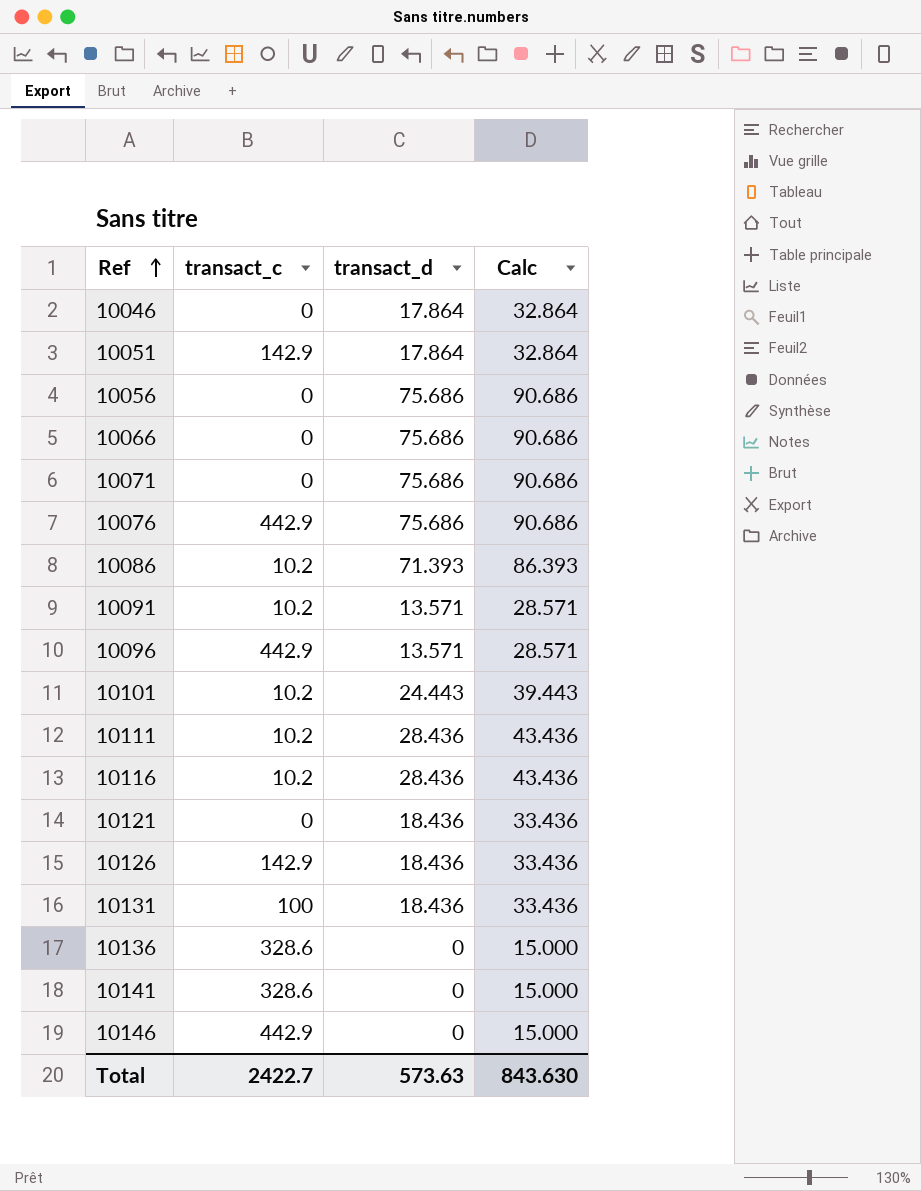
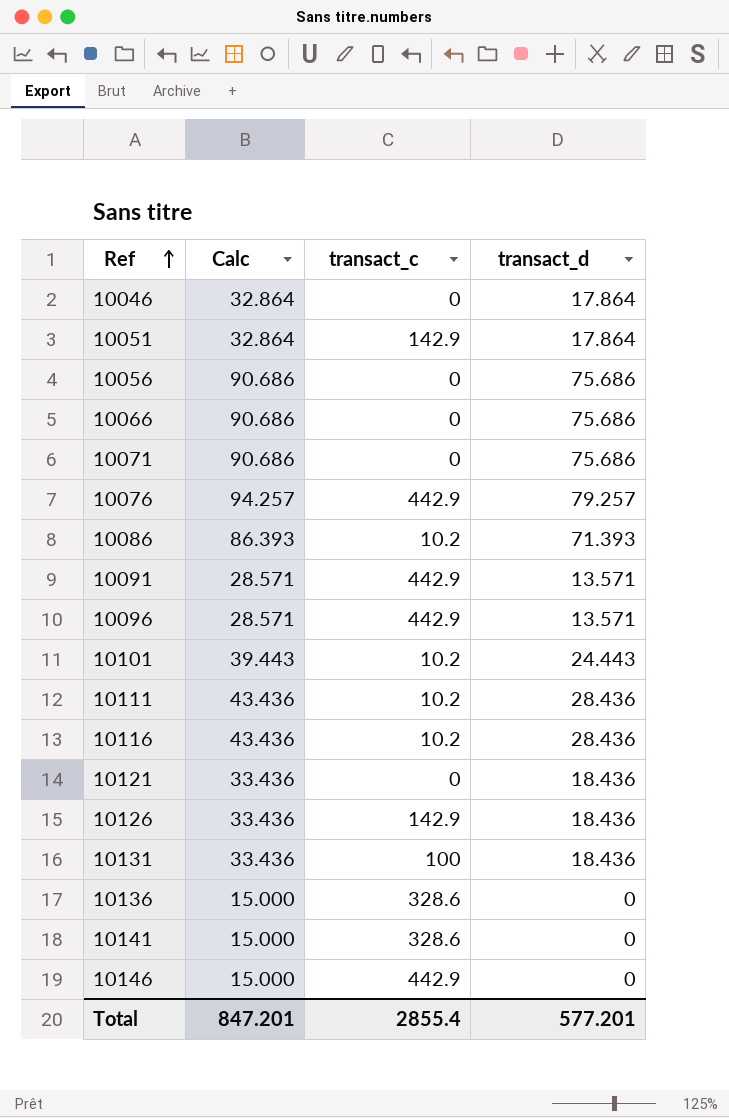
column Calc | position: 4 -> 2
10076 | Calc: 90.686 -> 94.257
10076 | transact_d: 75.686 -> 79.257
10091 | transact_c: 10.2 -> 442.9
Total | Calc: 843.630 -> 847.201
Total | transact_c: 2422.7 -> 2855.4
Total | transact_d: 573.63 -> 577.201

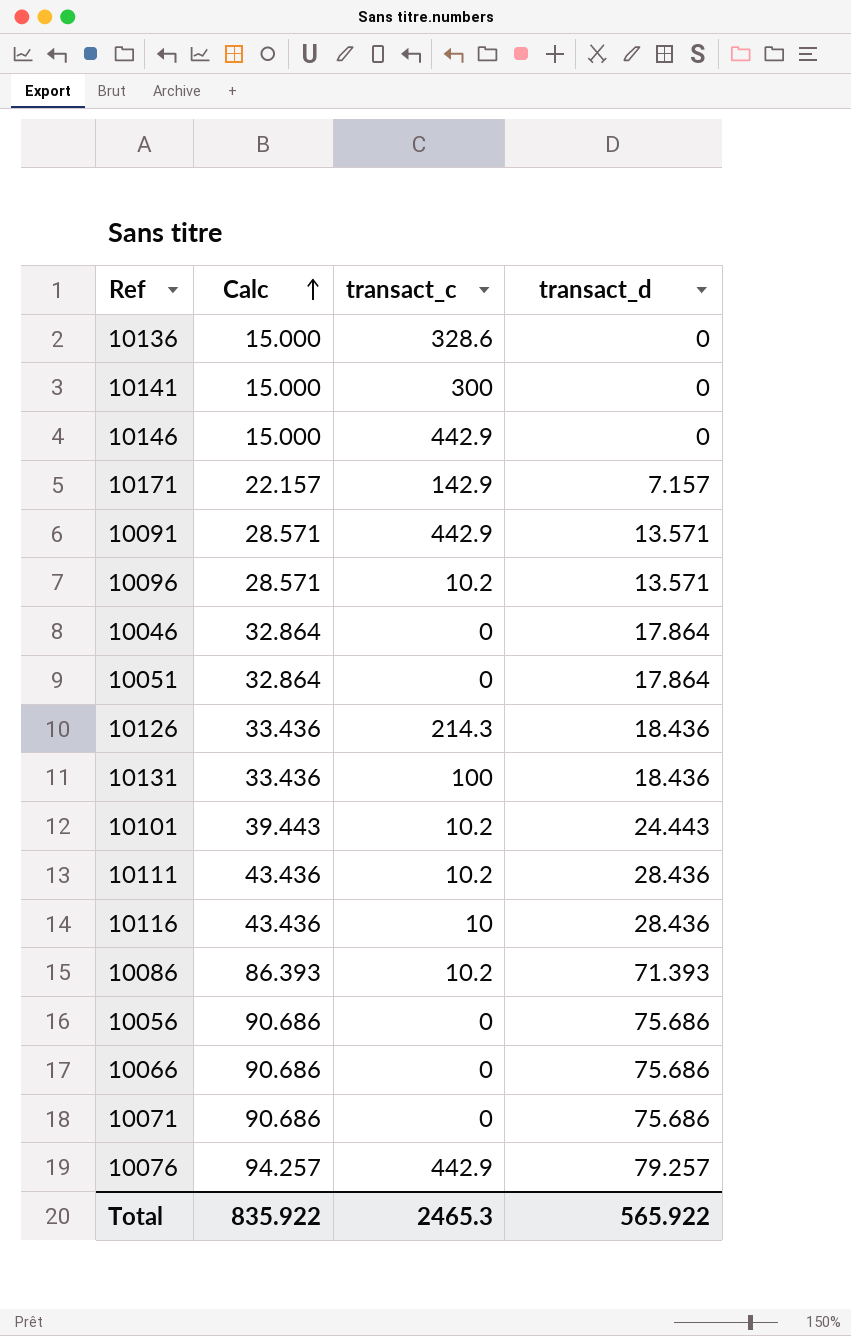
row order: Ref ascending -> Calc ascending
row 10121: 33.436 | 0 | 18.436 -> none
10141 | transact_c: 328.6 -> 300
row 10171: none -> 22.157 | 142.9 | 7.157
10096 | transact_c: 442.9 -> 10.2
10051 | transact_c: 142.9 -> 0
10126 | transact_c: 142.9 -> 214.3
10116 | transact_c: 10.2 -> 10
Total | Calc: 847.201 -> 835.922
Total | transact_c: 2855.4 -> 2465.3
Total | transact_d: 577.201 -> 565.922

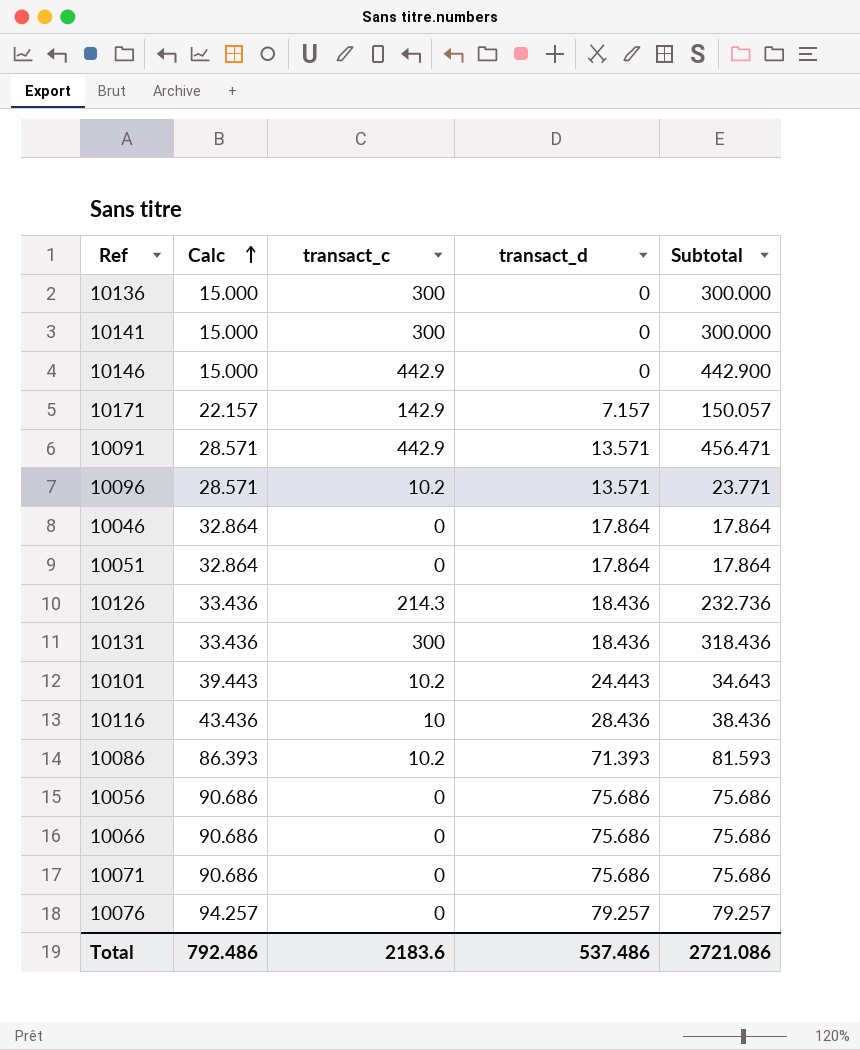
column Subtotal | formula: none -> [transact_c] + [transact_d]
row 10111: 43.436 | 10.2 | 28.436 -> none
10136 | transact_c: 328.6 -> 300
10131 | transact_c: 100 -> 300
10076 | transact_c: 442.9 -> 0
Total | Calc: 835.922 -> 792.486
Total | transact_c: 2465.3 -> 2183.6
Total | transact_d: 565.922 -> 537.486

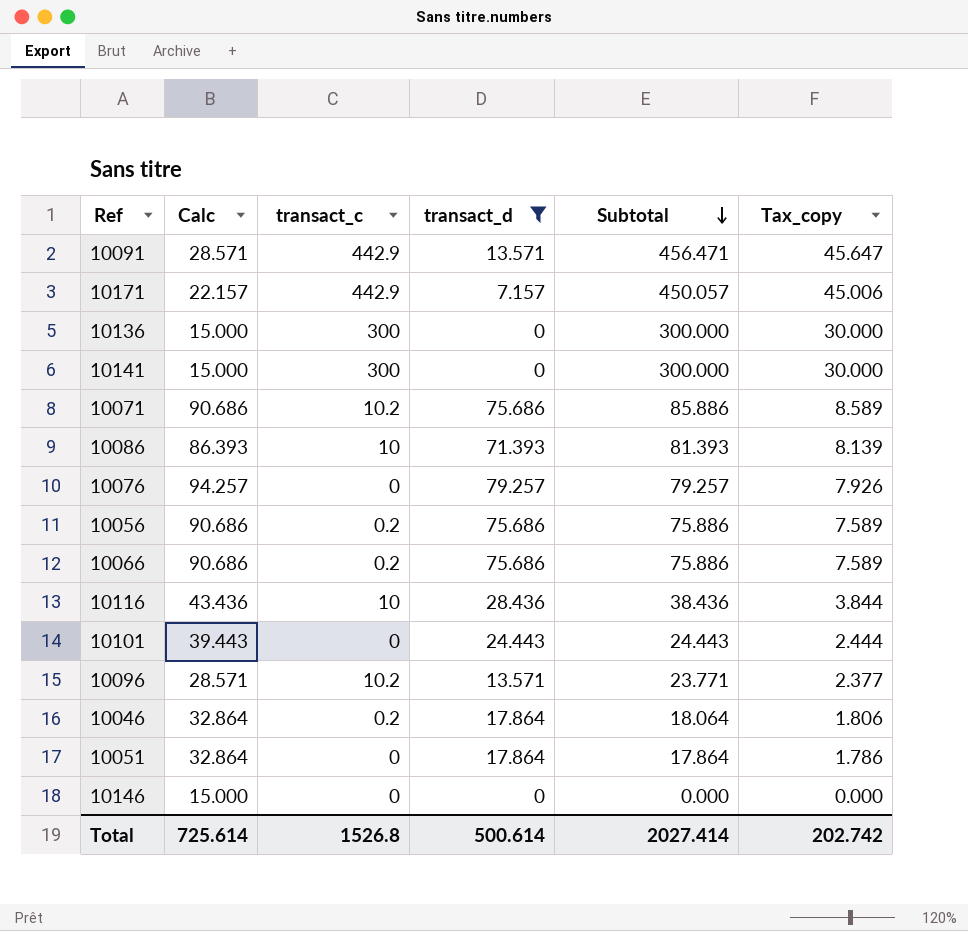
filter: none -> transact_d != 18.436
row order: Calc ascending -> Subtotal descending
column Tax_copy | formula: none -> [Subtotal] * 0.1
10171 | transact_c: 142.9 -> 442.9
10171 | Subtotal: 150.057 -> 450.057
10071 | transact_c: 0 -> 10.2
10071 | Subtotal: 75.686 -> 85.886
10086 | transact_c: 10.2 -> 10
10086 | Subtotal: 81.593 -> 81.393
10056 | transact_c: 0 -> 0.2
10056 | Subtotal: 75.686 -> 75.886
10066 | transact_c: 0 -> 0.2
10066 | Subtotal: 75.686 -> 75.886
10101 | transact_c: 10.2 -> 0
10101 | Subtotal: 34.643 -> 24.443
10046 | transact_c: 0 -> 0.2
10046 | Subtotal: 17.864 -> 18.064
10146 | transact_c: 442.9 -> 0
10146 | Subtotal: 442.900 -> 0.000
Total | Calc: 792.486 -> 725.614
Total | transact_c: 2183.6 -> 1526.8
Total | transact_d: 537.486 -> 500.614
Total | Subtotal: 2721.086 -> 2027.414

